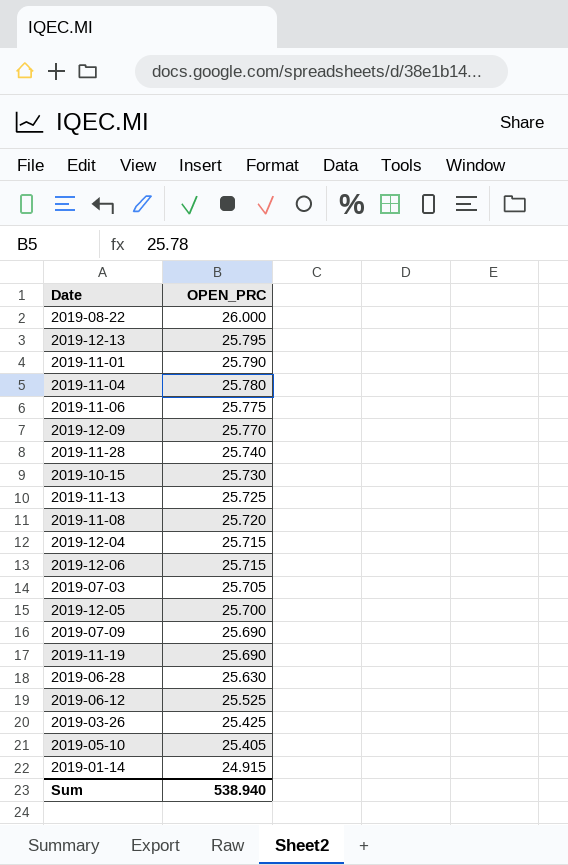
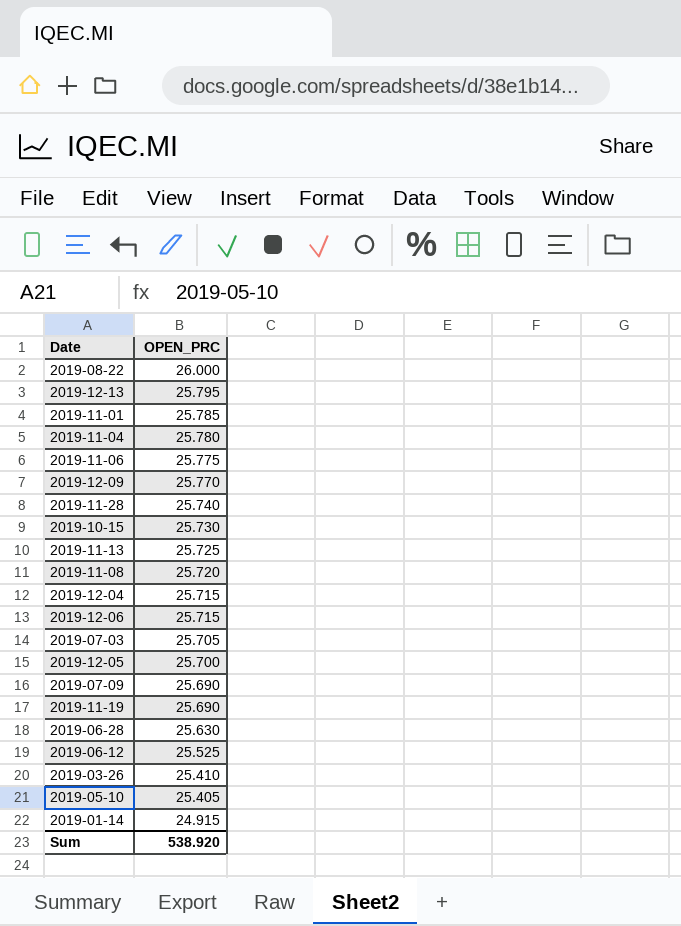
2019-11-01 | OPEN_PRC: 25.790 -> 25.785
2019-03-26 | OPEN_PRC: 25.425 -> 25.410
Sum | OPEN_PRC: 538.940 -> 538.920

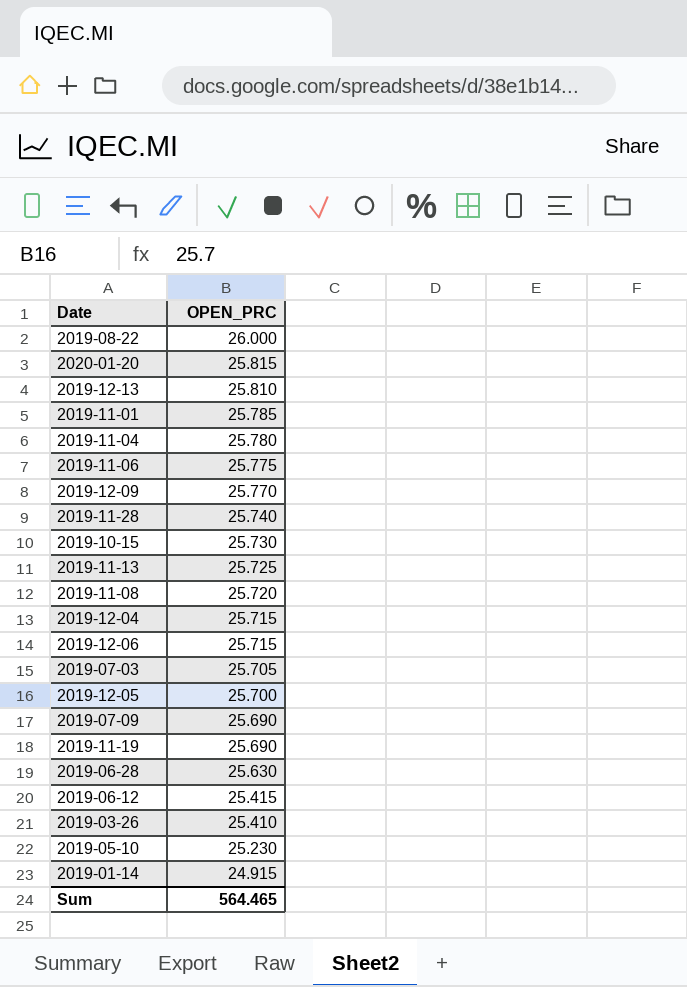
row 2020-01-20: none -> 25.815
2019-12-13 | OPEN_PRC: 25.795 -> 25.810
2019-06-12 | OPEN_PRC: 25.525 -> 25.415
2019-05-10 | OPEN_PRC: 25.405 -> 25.230
Sum | OPEN_PRC: 538.920 -> 564.465

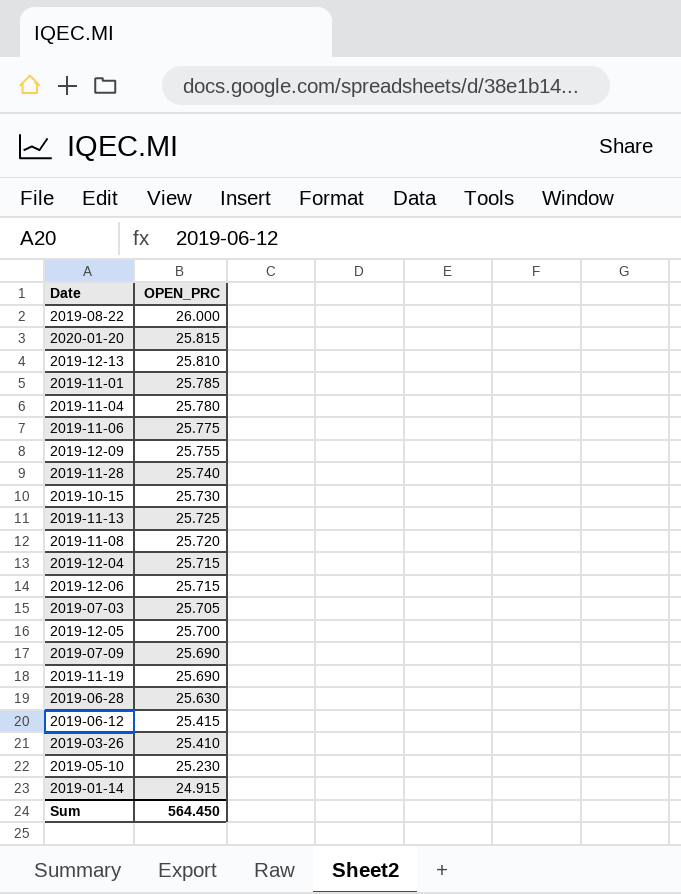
2019-12-09 | OPEN_PRC: 25.770 -> 25.755
Sum | OPEN_PRC: 564.465 -> 564.450

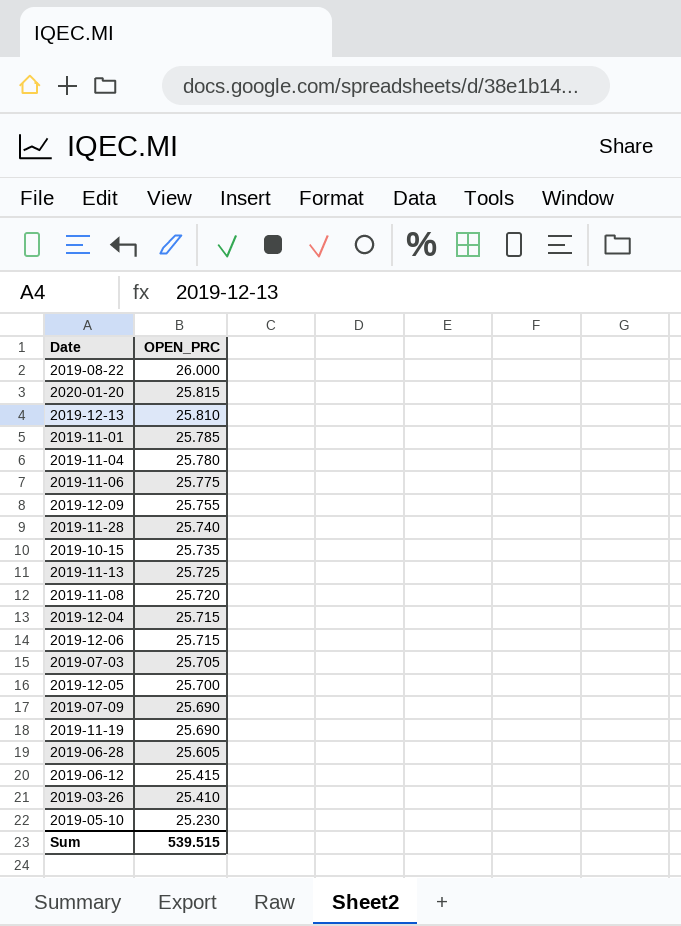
row 2019-01-14: 24.915 -> none
2019-10-15 | OPEN_PRC: 25.730 -> 25.735
2019-06-28 | OPEN_PRC: 25.630 -> 25.605
Sum | OPEN_PRC: 564.450 -> 539.515

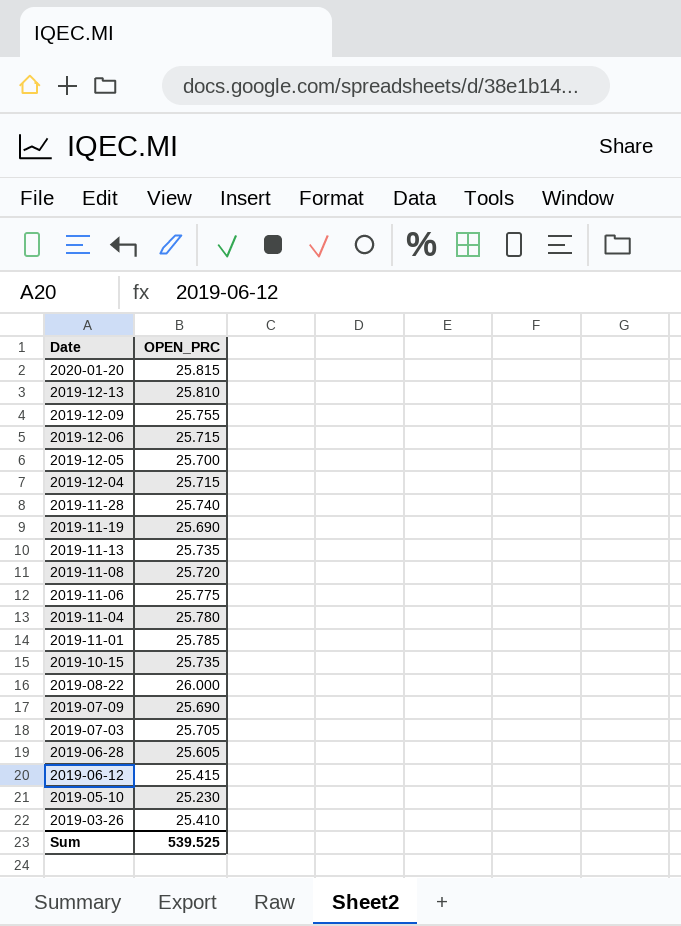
row order: OPEN_PRC descending -> Date descending
2019-11-13 | OPEN_PRC: 25.725 -> 25.735
Sum | OPEN_PRC: 539.515 -> 539.525

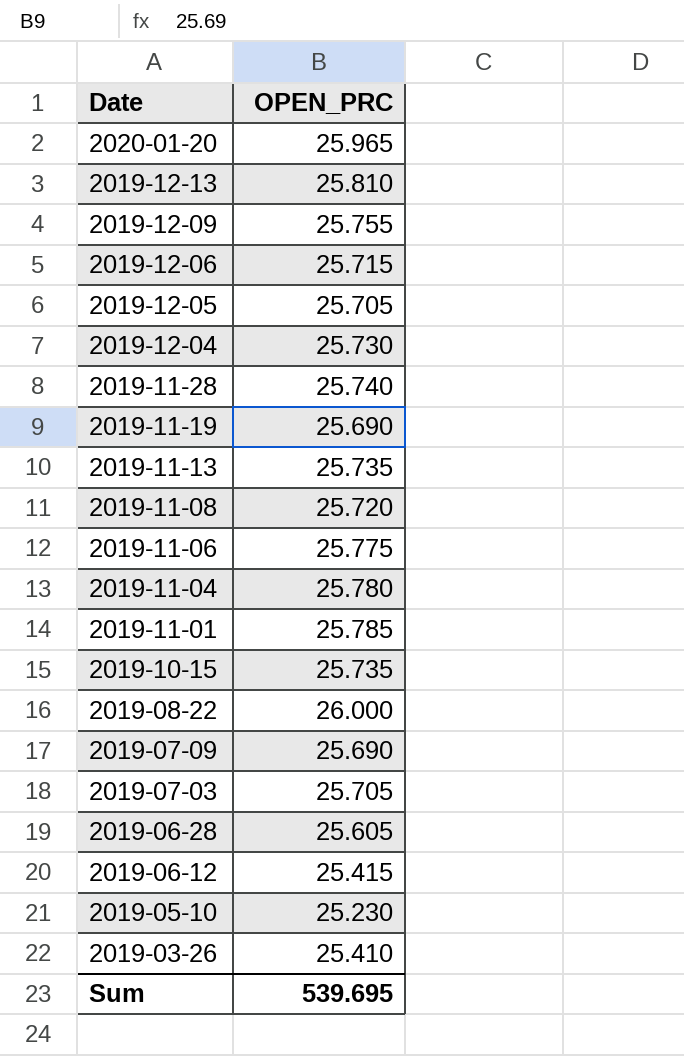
2020-01-20 | OPEN_PRC: 25.815 -> 25.965
2019-12-05 | OPEN_PRC: 25.700 -> 25.705
2019-12-04 | OPEN_PRC: 25.715 -> 25.730
Sum | OPEN_PRC: 539.525 -> 539.695

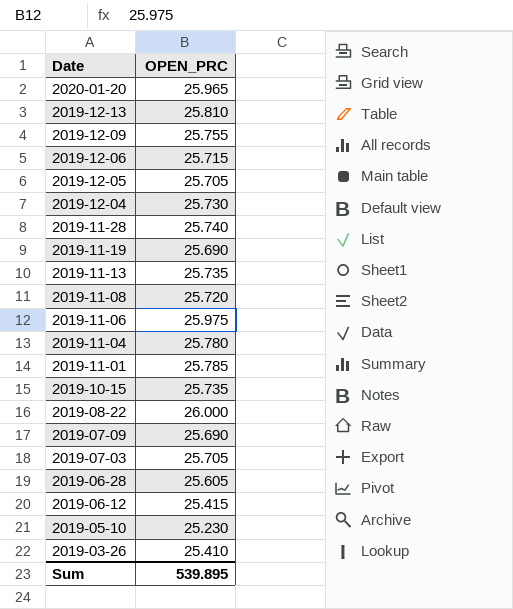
2019-11-06 | OPEN_PRC: 25.775 -> 25.975
Sum | OPEN_PRC: 539.695 -> 539.895

